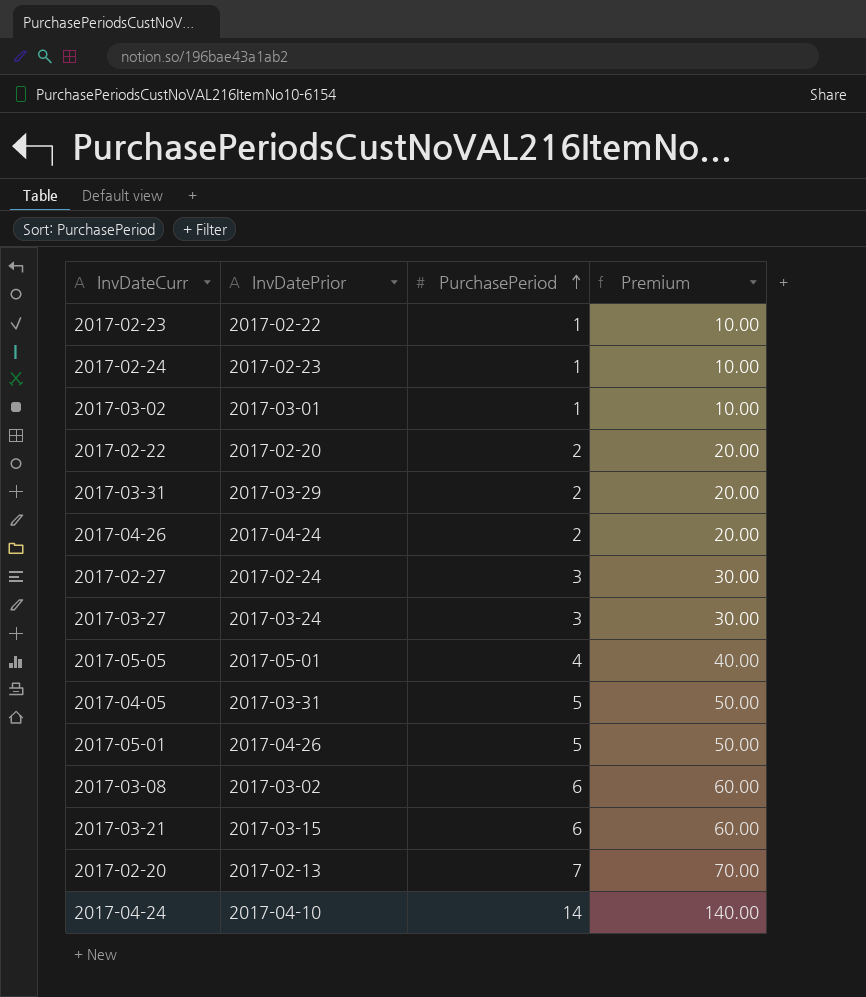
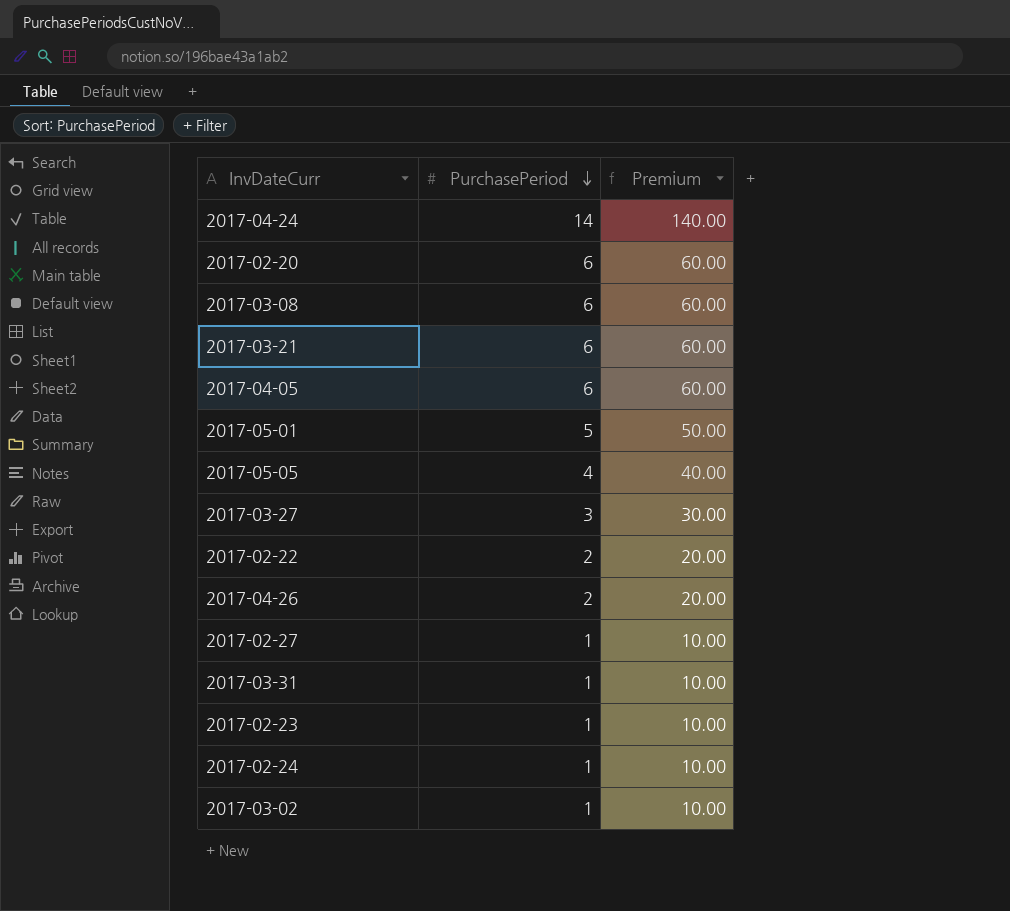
row order: PurchasePeriod ascending -> PurchasePeriod descending
column InvDatePrior | position: 2 -> none
2017-02-20 | PurchasePeriod: 7 -> 6
2017-02-20 | Premium: 70.00 -> 60.00
2017-04-05 | PurchasePeriod: 5 -> 6
2017-04-05 | Premium: 50.00 -> 60.00
2017-02-27 | PurchasePeriod: 3 -> 1
2017-02-27 | Premium: 30.00 -> 10.00
2017-03-31 | PurchasePeriod: 2 -> 1
2017-03-31 | Premium: 20.00 -> 10.00

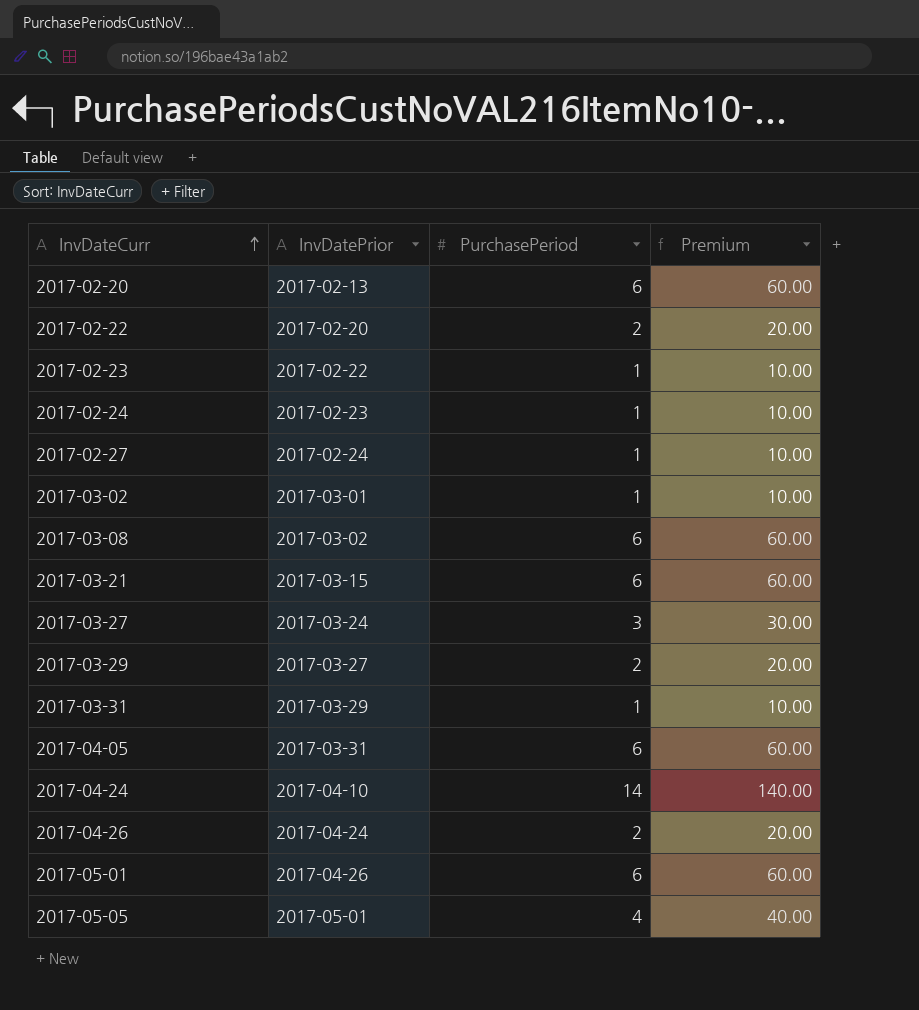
row order: PurchasePeriod descending -> InvDateCurr ascending
column InvDatePrior | position: none -> 2
row 2017-03-29: none -> 2017-03-27 | 2 | 20.00
2017-05-01 | PurchasePeriod: 5 -> 6
2017-05-01 | Premium: 50.00 -> 60.00

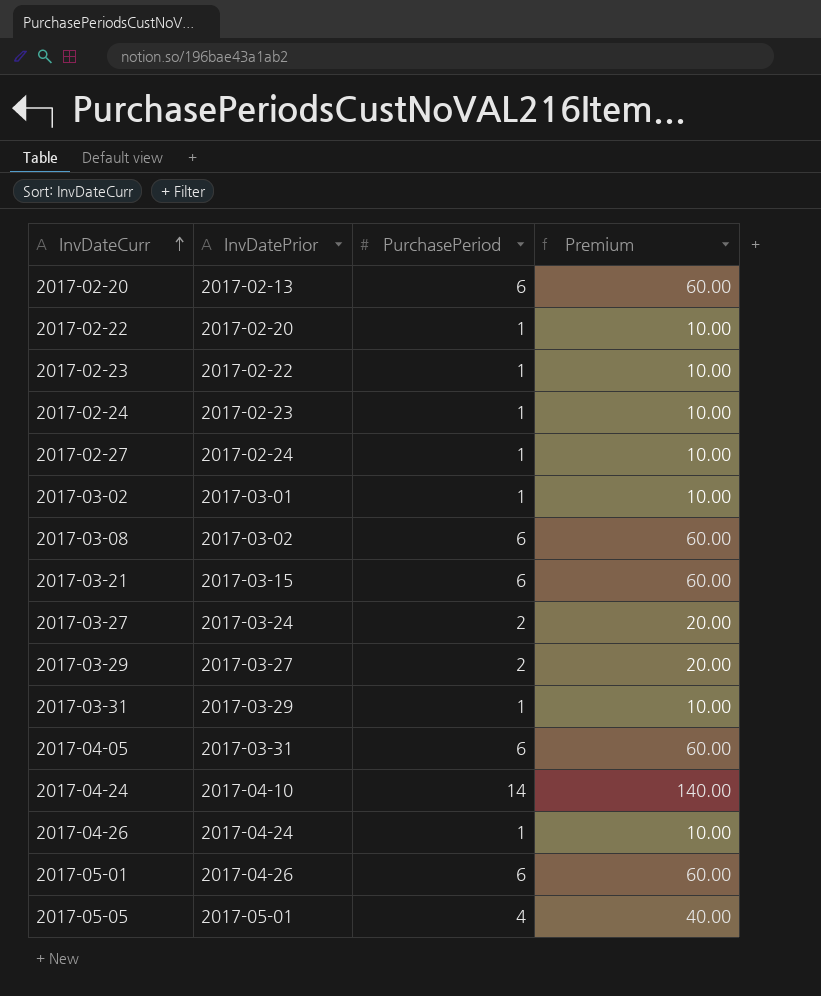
2017-02-22 | PurchasePeriod: 2 -> 1
2017-02-22 | Premium: 20.00 -> 10.00
2017-03-27 | PurchasePeriod: 3 -> 2
2017-03-27 | Premium: 30.00 -> 20.00
2017-04-26 | PurchasePeriod: 2 -> 1
2017-04-26 | Premium: 20.00 -> 10.00

